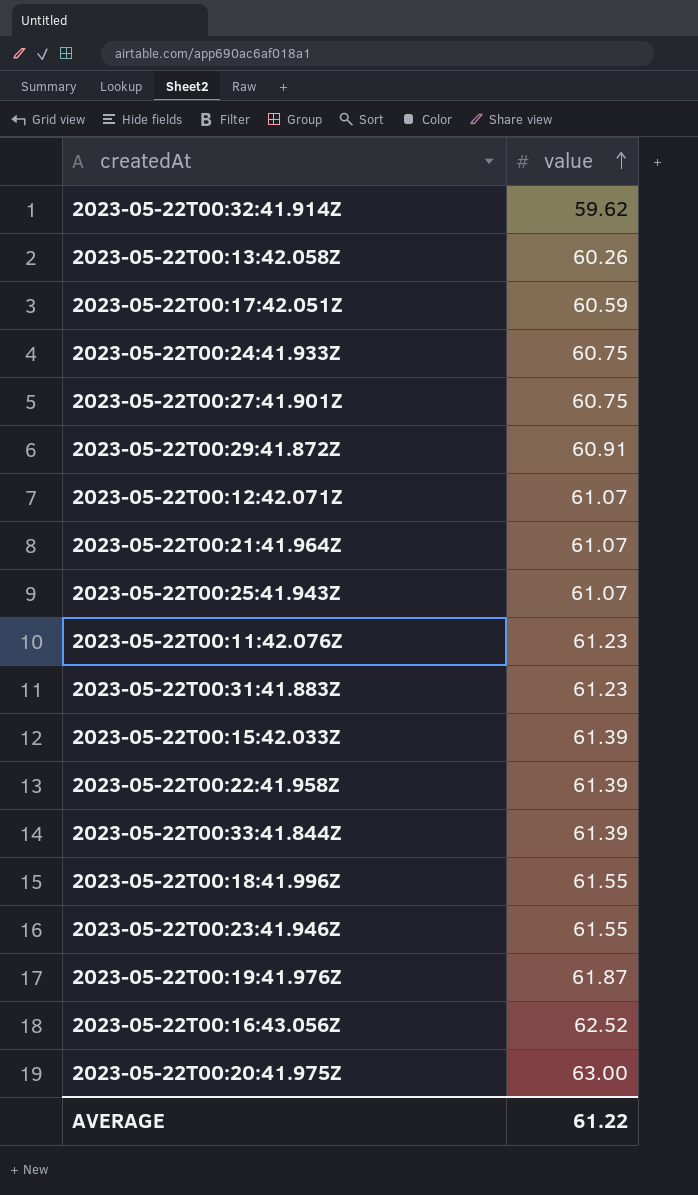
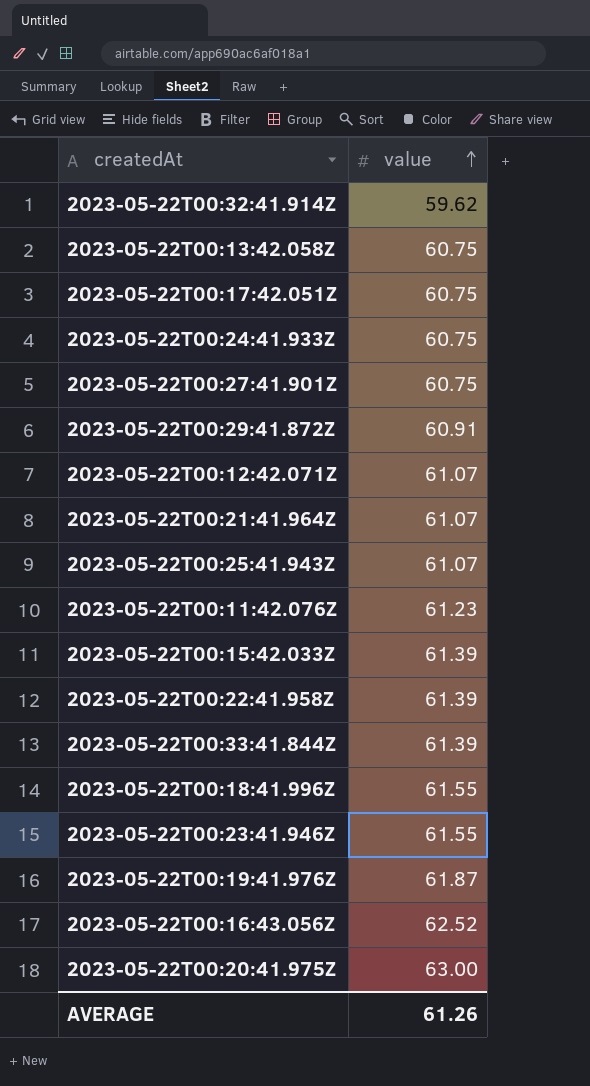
row 2023-05-22T00:31:41.883Z: 61.23 -> none
2023-05-22T00:13:42.058Z | value: 60.26 -> 60.75
2023-05-22T00:17:42.051Z | value: 60.59 -> 60.75
AVERAGE | value: 61.22 -> 61.26

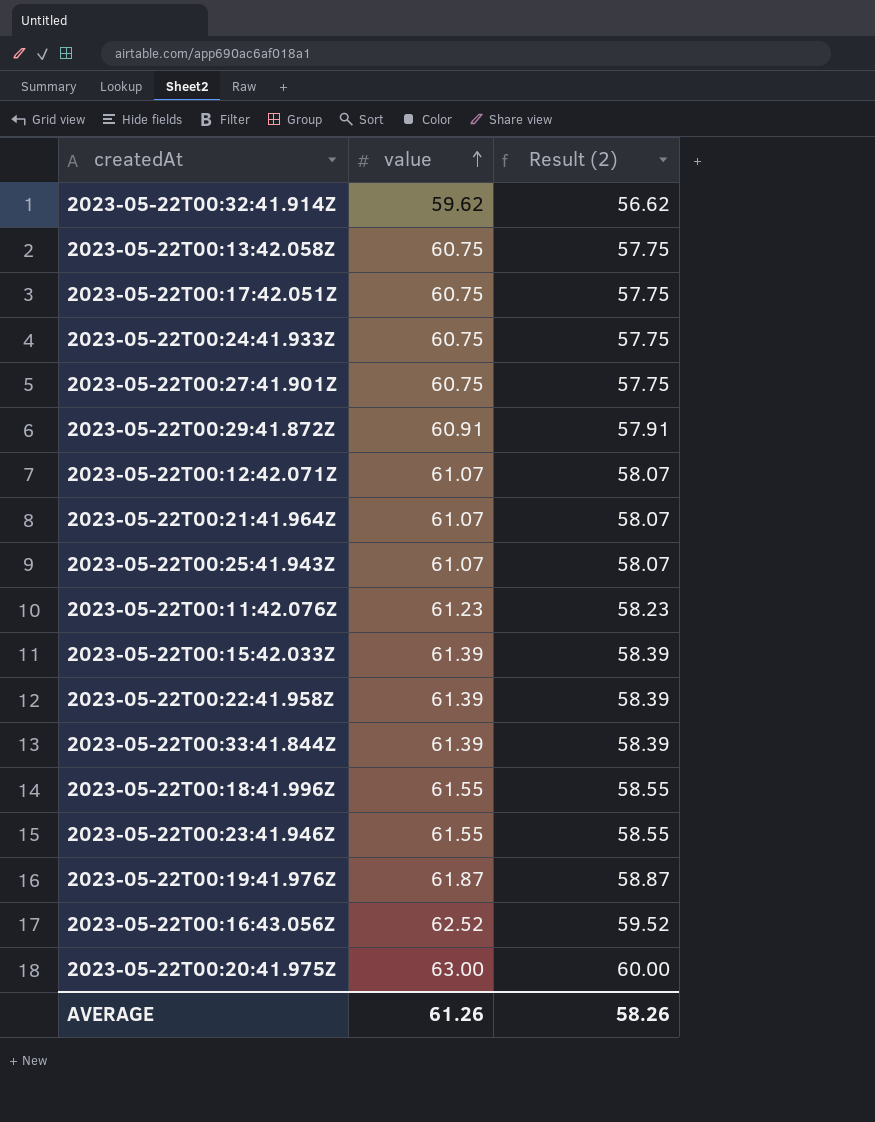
column Result (2) | formula: none -> [value] - 3

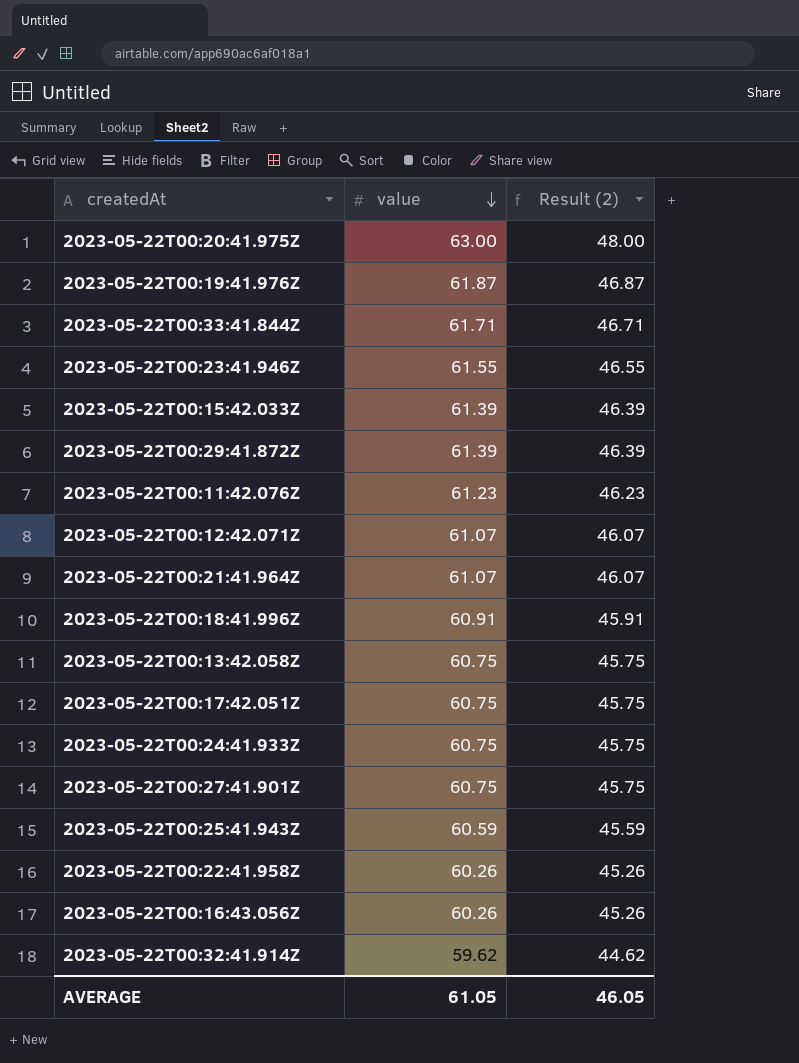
row order: value ascending -> value descending
column Result (2) | formula: [value] - 3 -> [value] - 15
2023-05-22T00:33:41.844Z | value: 61.39 -> 61.71
2023-05-22T00:29:41.872Z | value: 60.91 -> 61.39
2023-05-22T00:18:41.996Z | value: 61.55 -> 60.91
2023-05-22T00:25:41.943Z | value: 61.07 -> 60.59
2023-05-22T00:22:41.958Z | value: 61.39 -> 60.26
2023-05-22T00:16:43.056Z | value: 62.52 -> 60.26
AVERAGE | value: 61.26 -> 61.05
AVERAGE | Result (2): 58.26 -> 46.05

